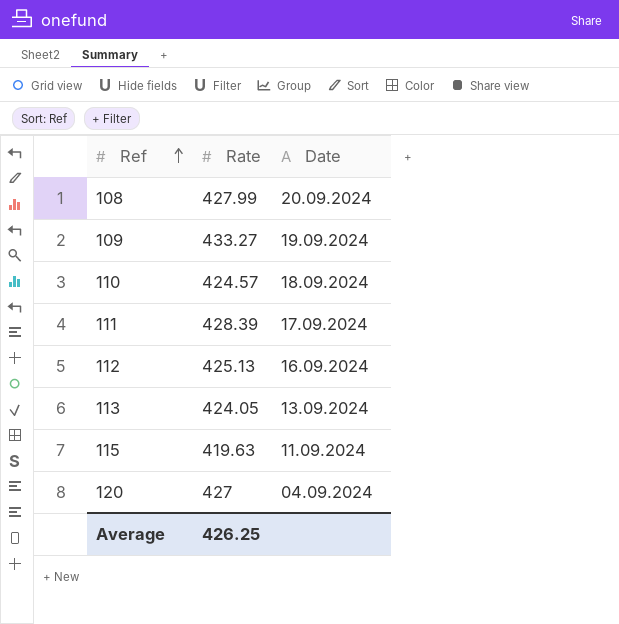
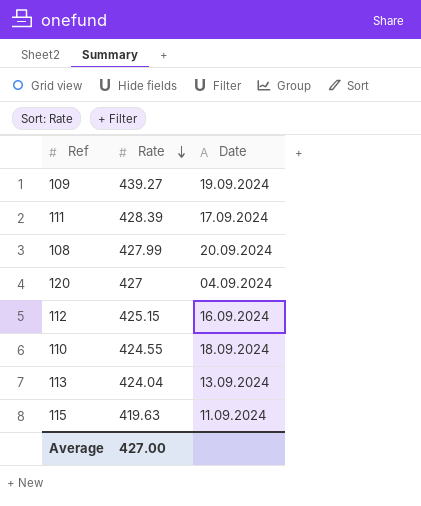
row order: Ref ascending -> Rate descending
109 | Rate: 433.27 -> 439.27
112 | Rate: 425.13 -> 425.15
110 | Rate: 424.57 -> 424.55
113 | Rate: 424.05 -> 424.04
Average | Rate: 426.25 -> 427.00

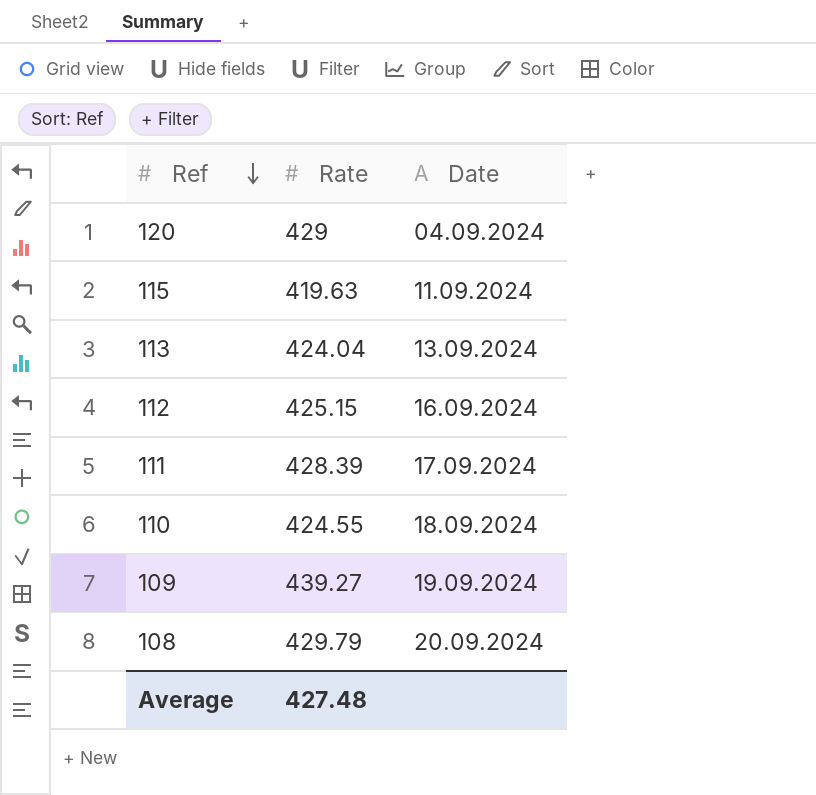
row order: Rate descending -> Ref descending
120 | Rate: 427 -> 429
108 | Rate: 427.99 -> 429.79
Average | Rate: 427.00 -> 427.48

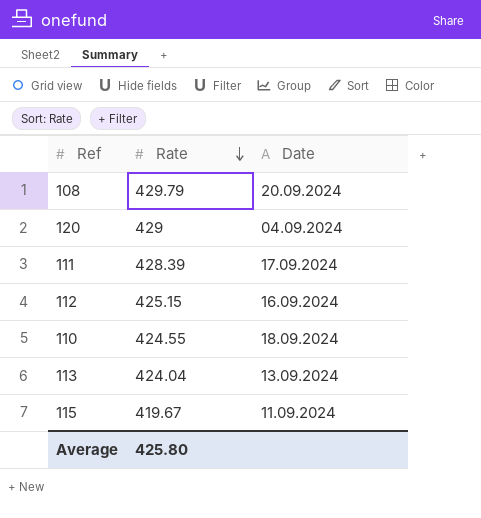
row order: Ref descending -> Rate descending
row 109: 439.27 | 19.09.2024 -> none
115 | Rate: 419.63 -> 419.67
Average | Rate: 427.48 -> 425.80

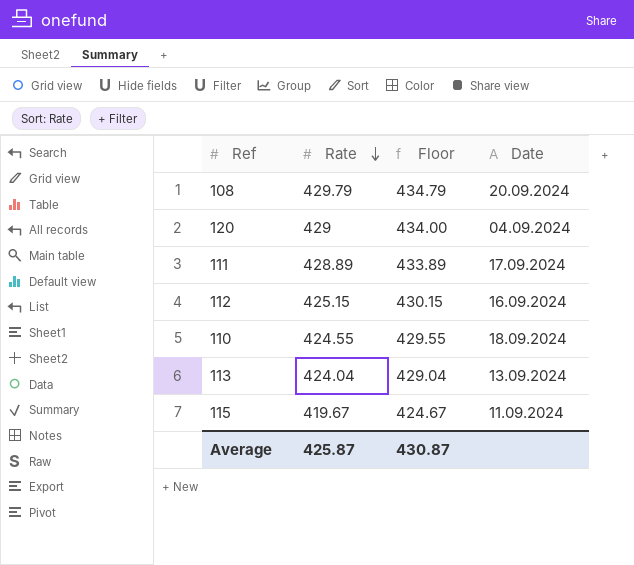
column Floor | formula: none -> [Rate] + 5
111 | Rate: 428.39 -> 428.89
Average | Rate: 425.80 -> 425.87

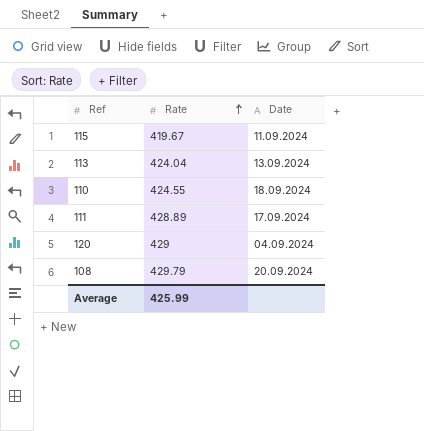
row order: Rate descending -> Rate ascending
column Floor | formula: [Rate] + 5 -> none
row 112: 425.15 | 430.15 | 16.09.2024 -> none
Average | Rate: 425.87 -> 425.99

